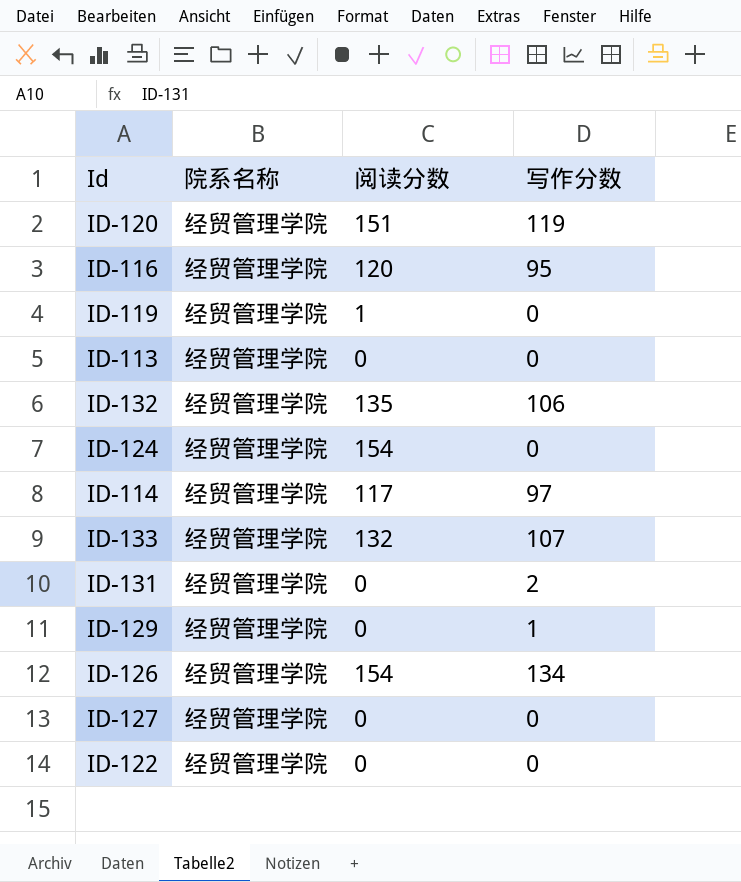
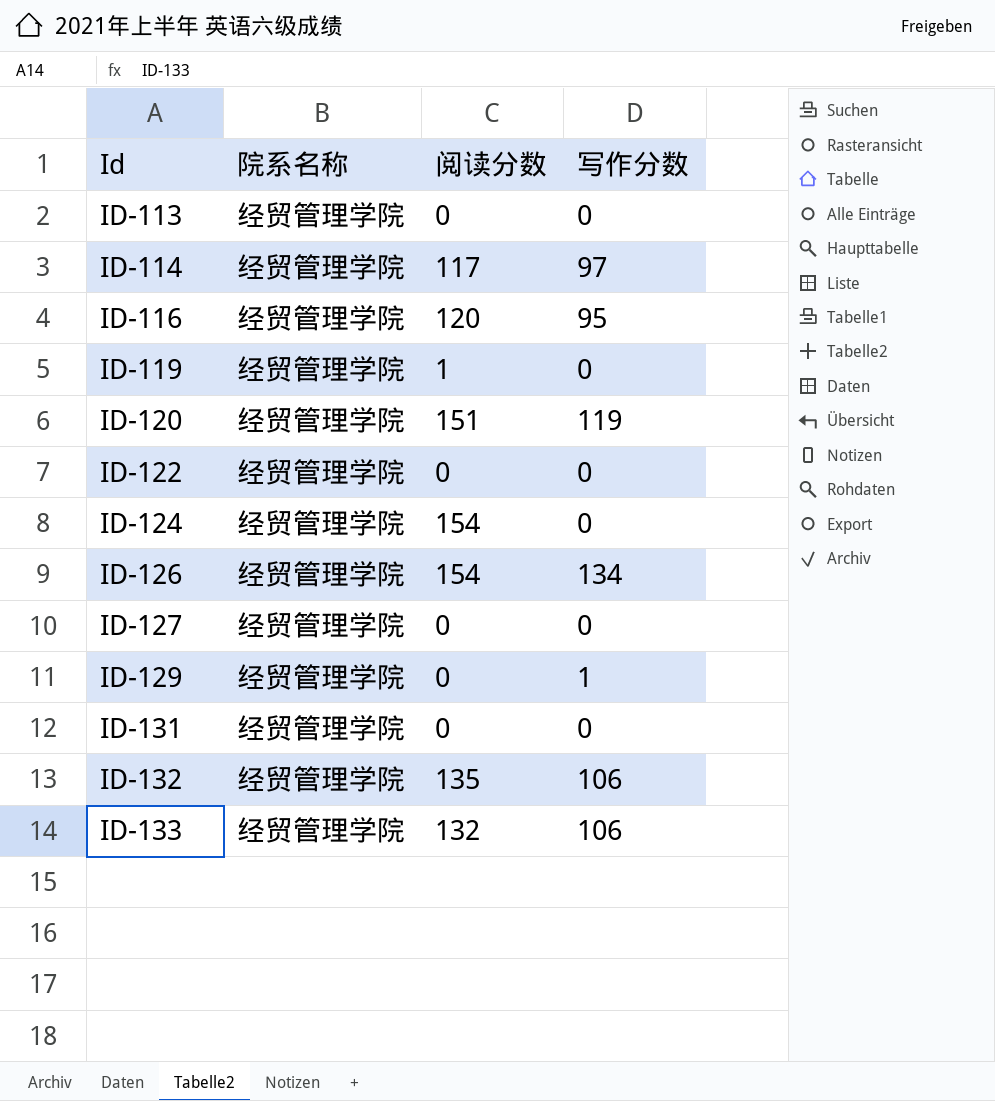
row order: none -> Id ascending
ID-131 | 写作分数: 2 -> 0
ID-133 | 写作分数: 107 -> 106

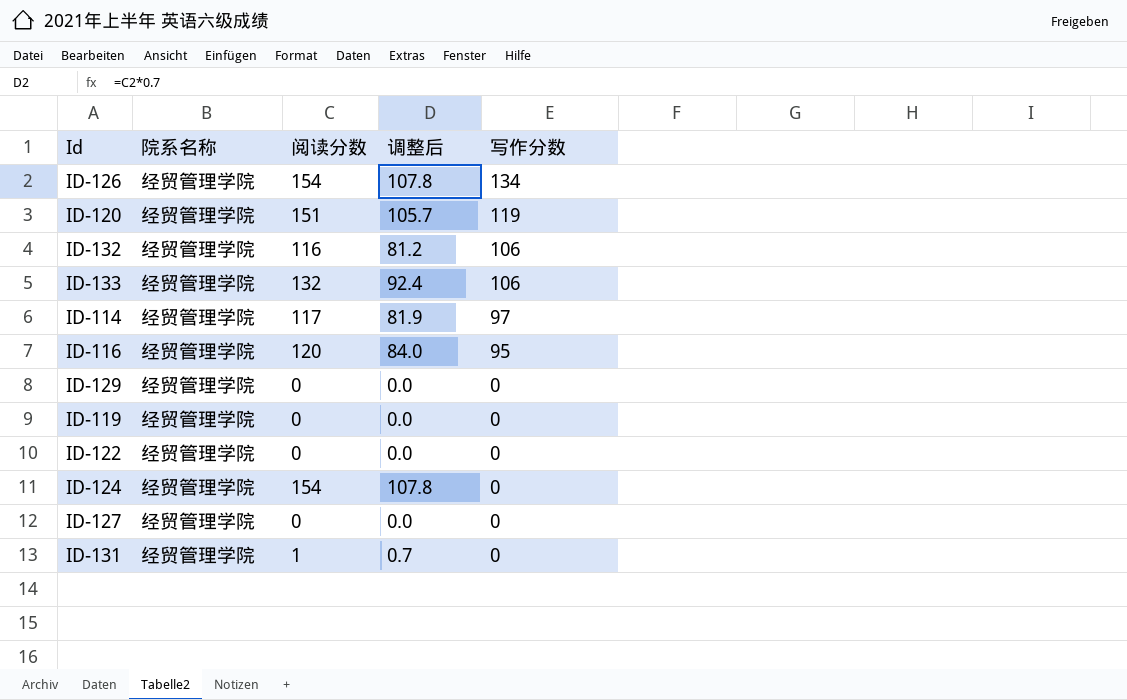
row order: Id ascending -> 写作分数 descending
column 调整后 | formula: none -> [阅读分数] * 0.7
row ID-113: 经贸管理学院 | 0 | 0 -> none
ID-132 | 阅读分数: 135 -> 116
ID-129 | 写作分数: 1 -> 0
ID-119 | 阅读分数: 1 -> 0
ID-131 | 阅读分数: 0 -> 1

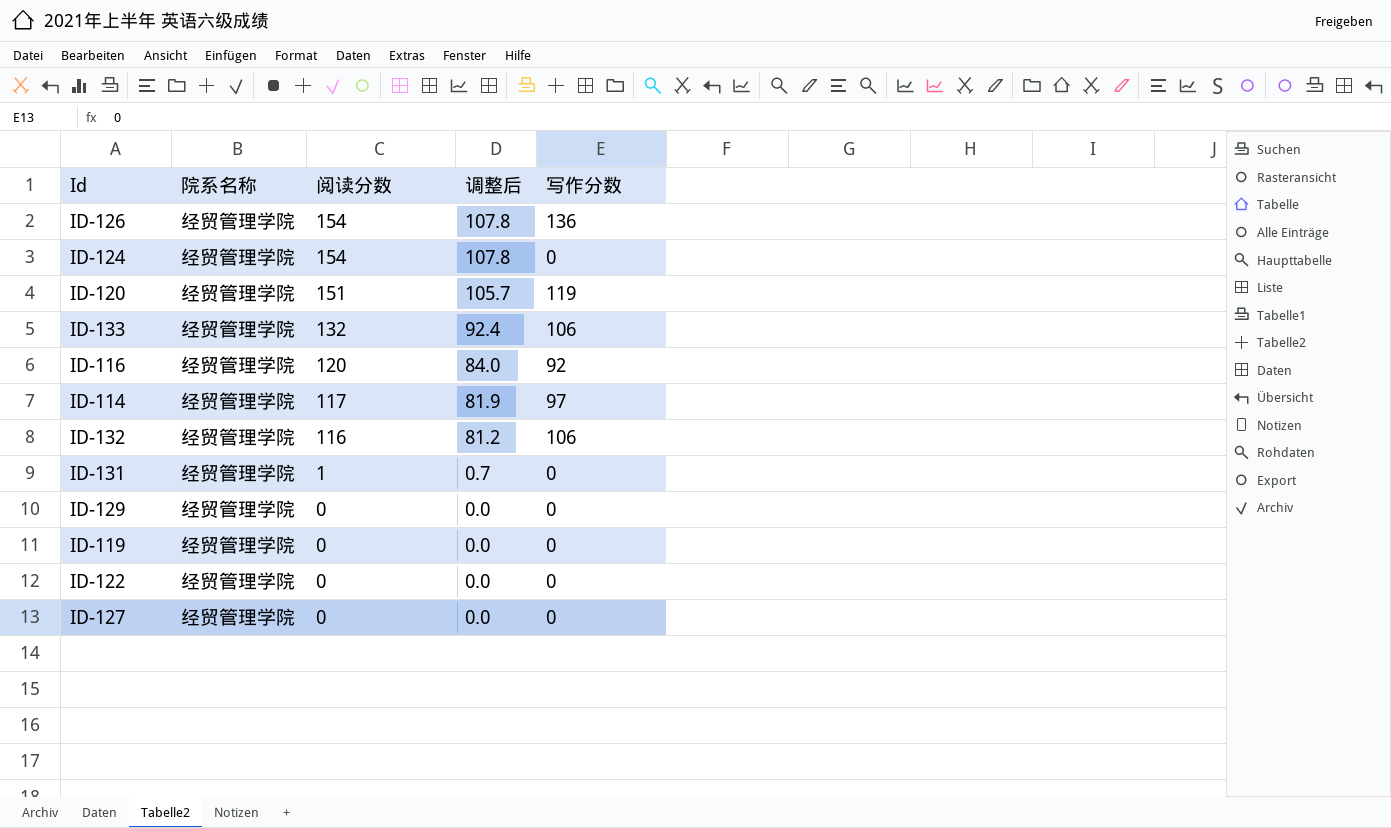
row order: 写作分数 descending -> 阅读分数 descending
ID-126 | 写作分数: 134 -> 136
ID-116 | 写作分数: 95 -> 92

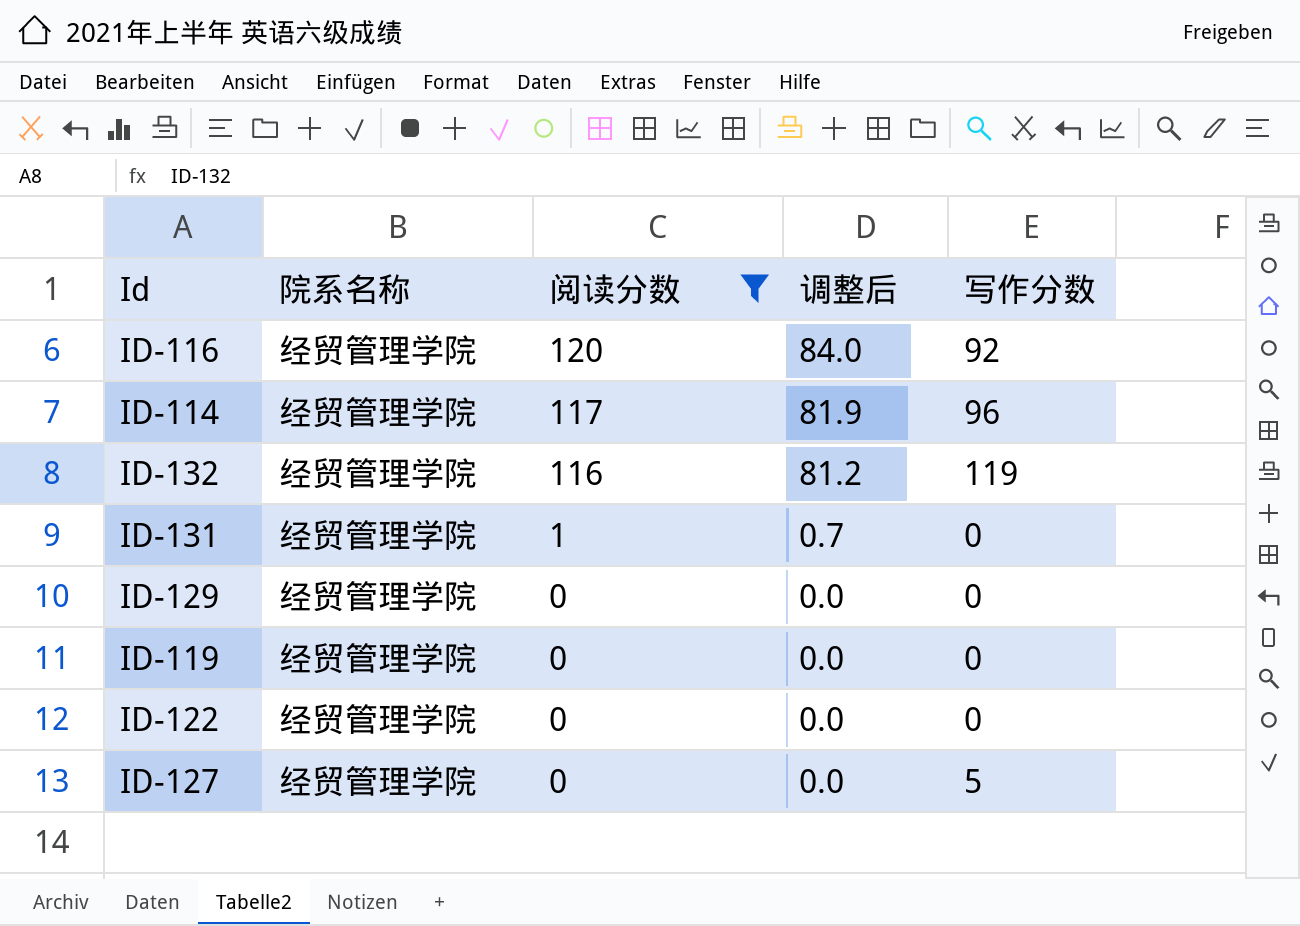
filter: none -> 阅读分数 <= 120
ID-114 | 写作分数: 97 -> 96
ID-132 | 写作分数: 106 -> 119
ID-127 | 写作分数: 0 -> 5

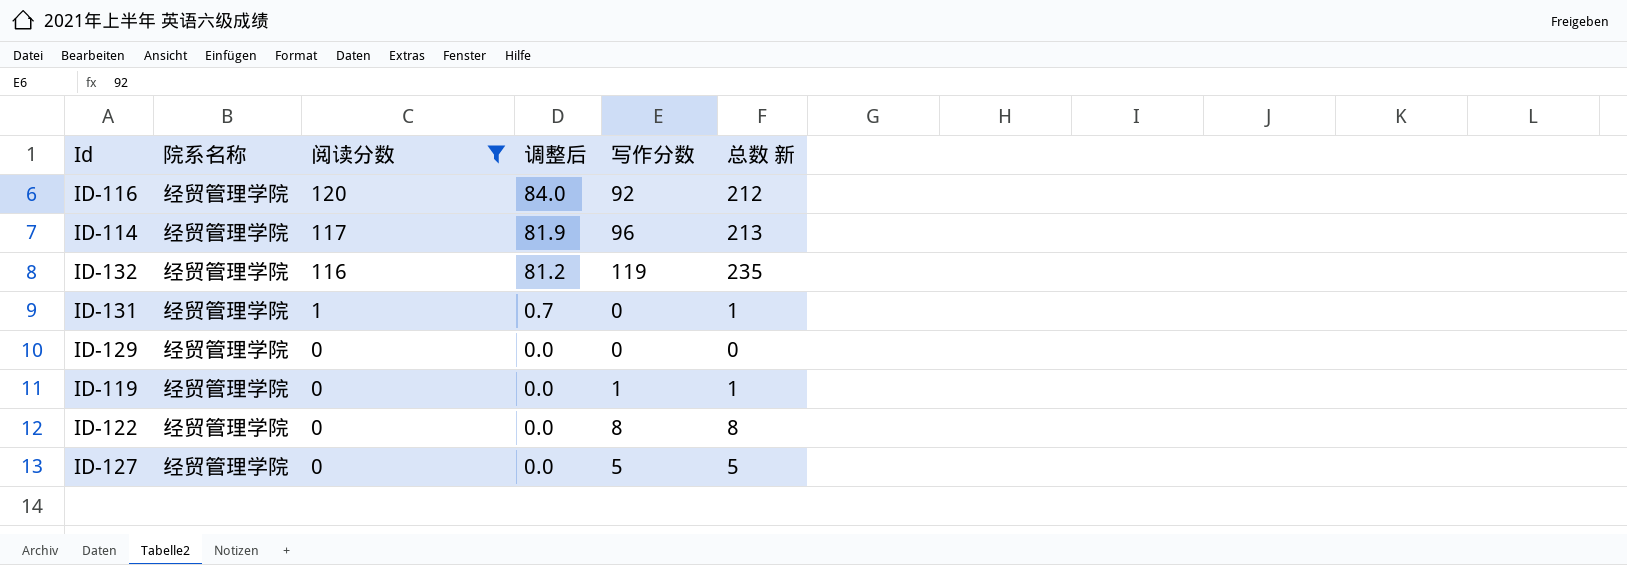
column 总数 新 | formula: none -> [阅读分数] + [写作分数]
ID-119 | 写作分数: 0 -> 1
ID-122 | 写作分数: 0 -> 8

